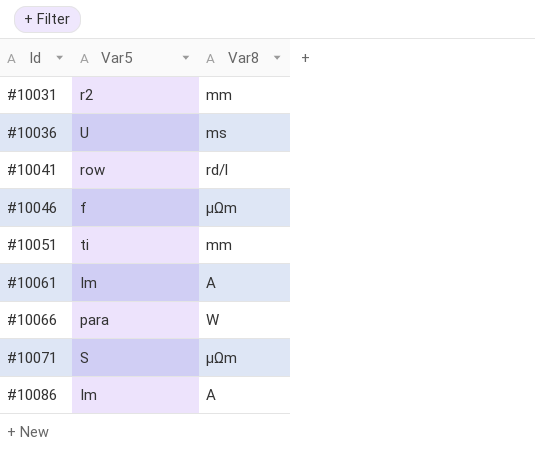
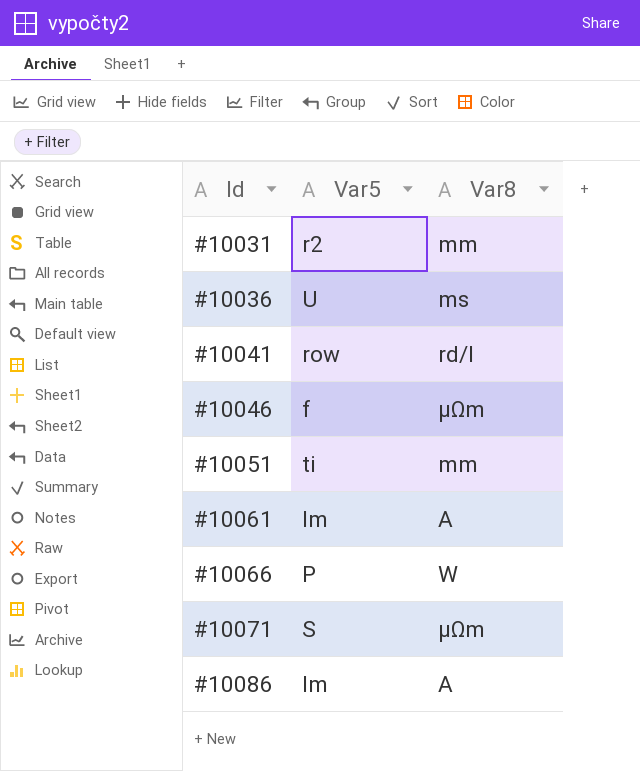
#10066 | Var5: para -> P

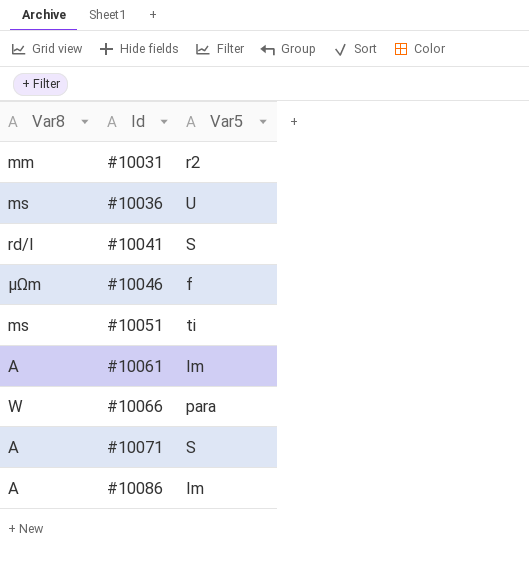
column Var8 | position: 3 -> 1
#10041 | Var5: row -> S
#10051 | Var8: mm -> ms
#10066 | Var5: P -> para
#10071 | Var8: μΩm -> A

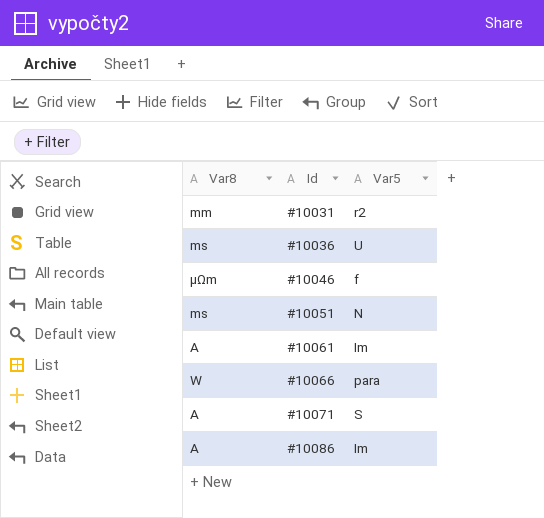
row #10041: rd/l | S -> none
#10051 | Var5: ti -> N

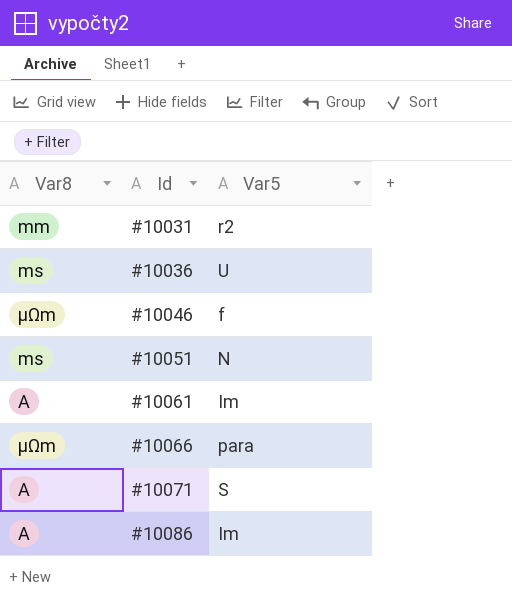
#10066 | Var8: W -> μΩm

